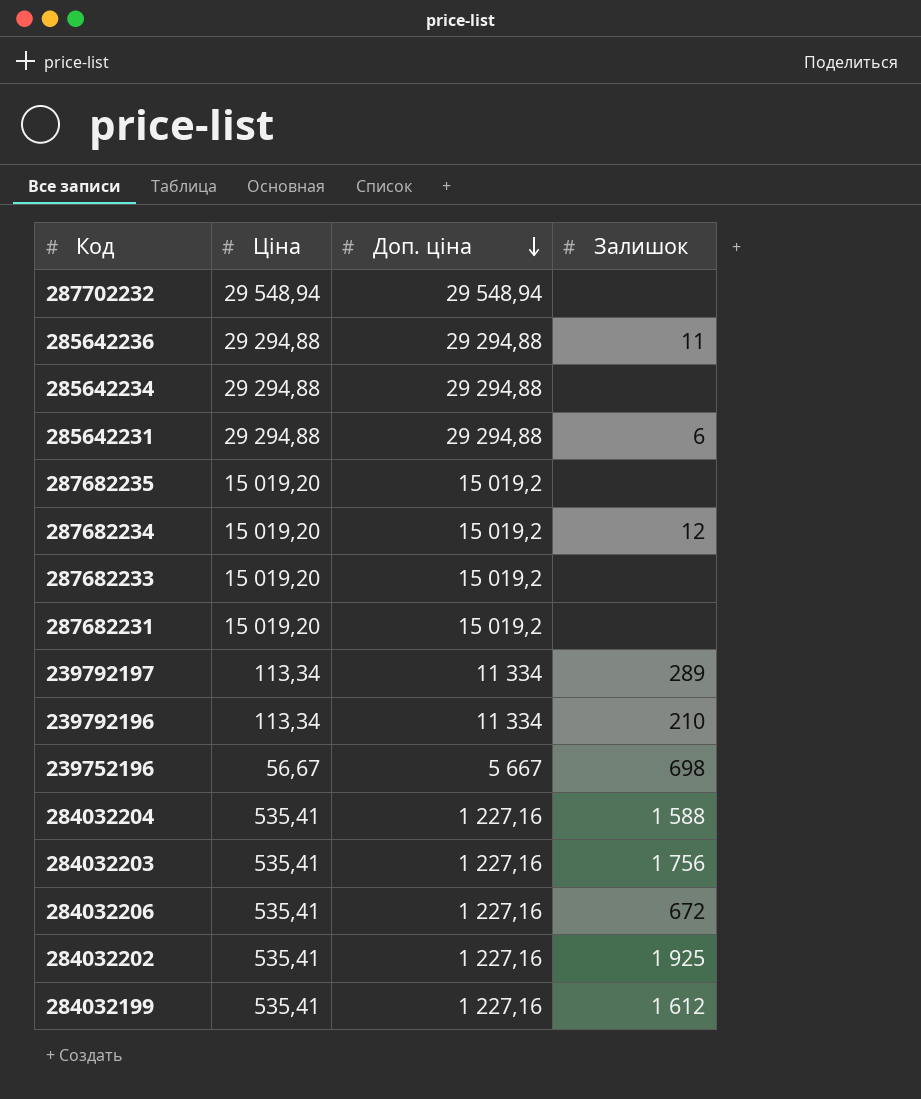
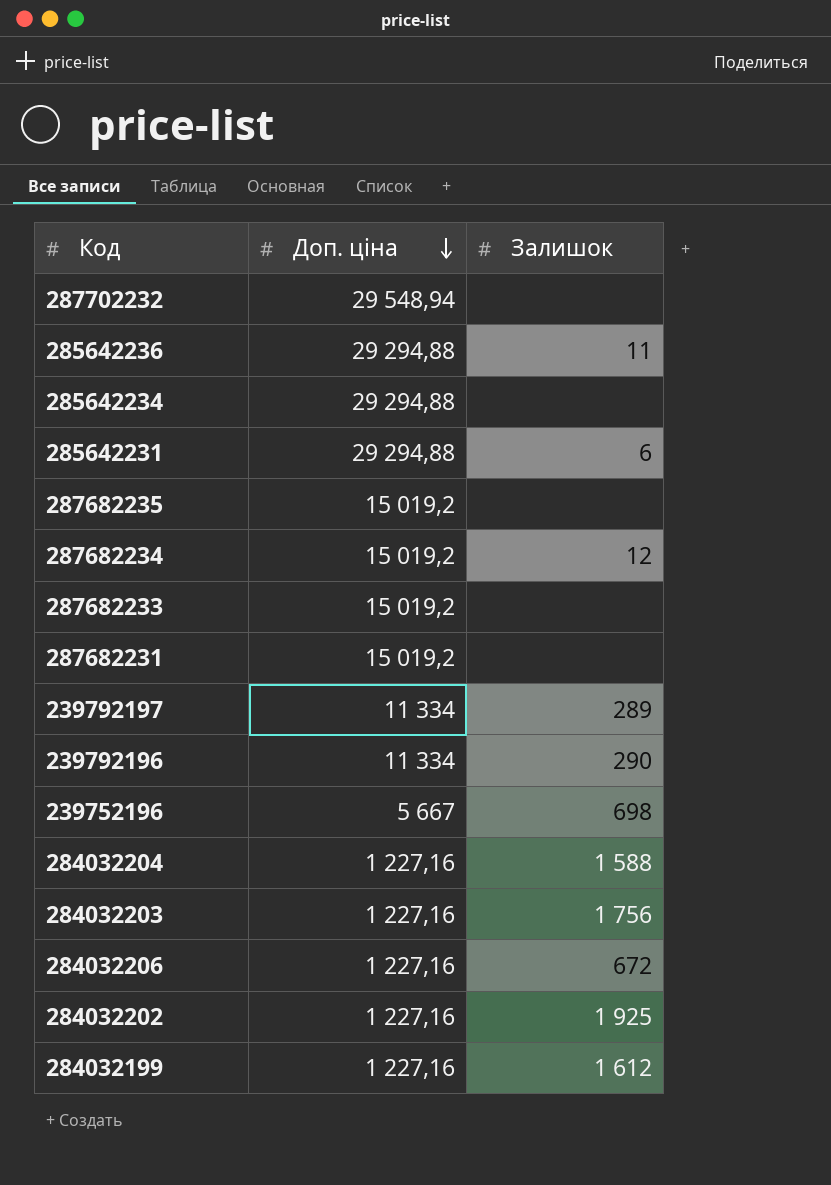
column Ціна | position: 2 -> none
239792196 | Залишок: 210 -> 290

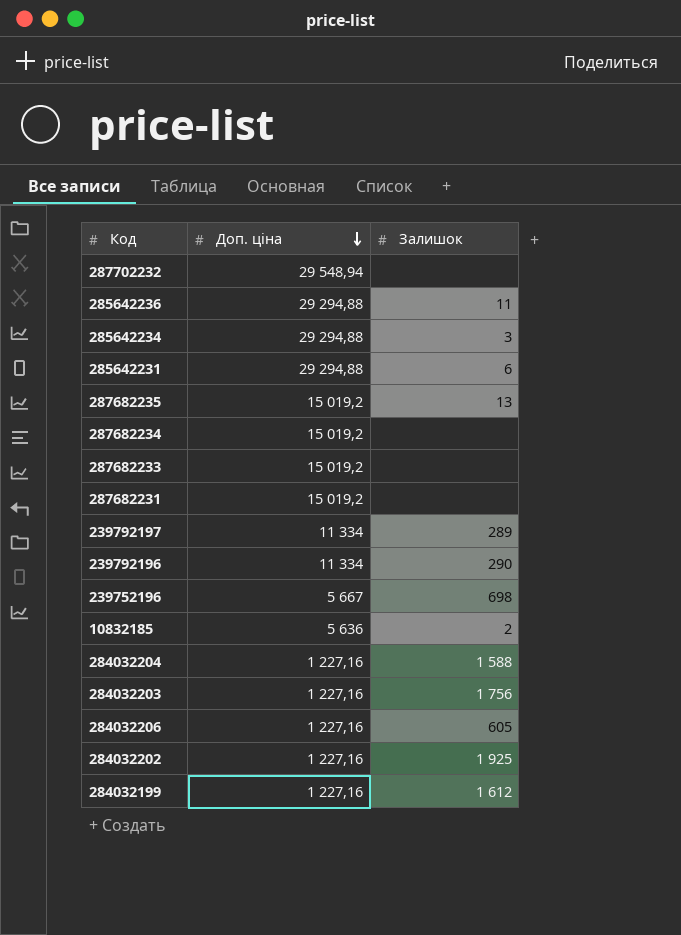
285642234 | Залишок: none -> 3
287682235 | Залишок: none -> 13
287682234 | Залишок: 12 -> none
row 10832185: none -> 5 636 | 2
284032206 | Залишок: 672 -> 605

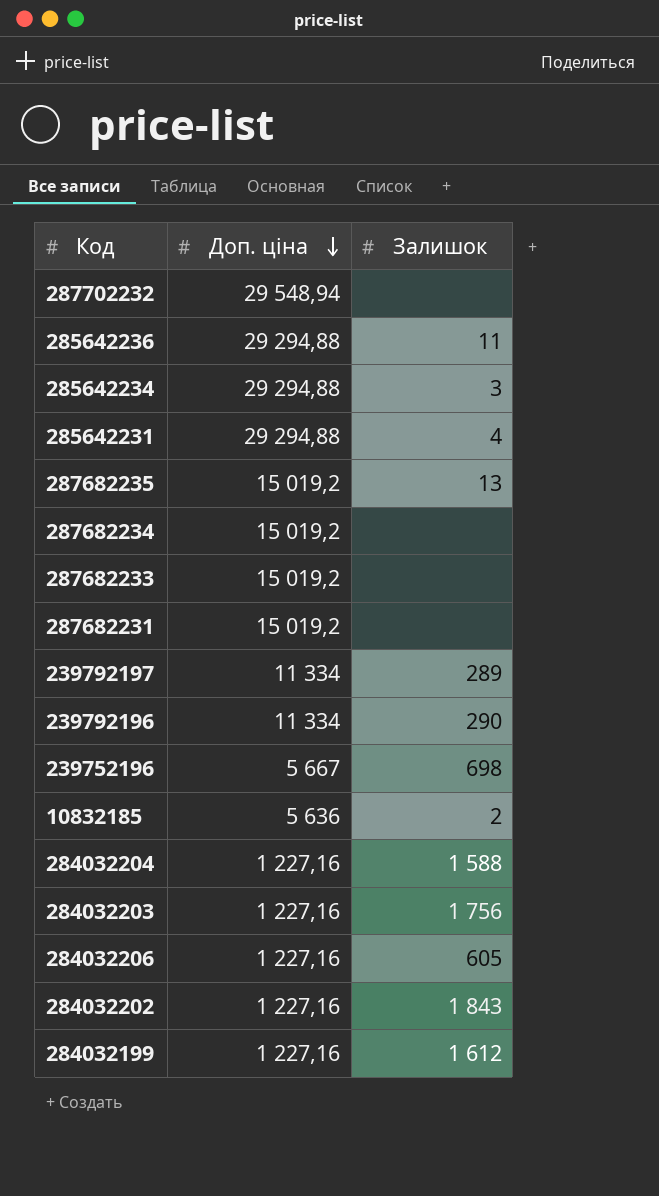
285642231 | Залишок: 6 -> 4
284032202 | Залишок: 1 925 -> 1 843

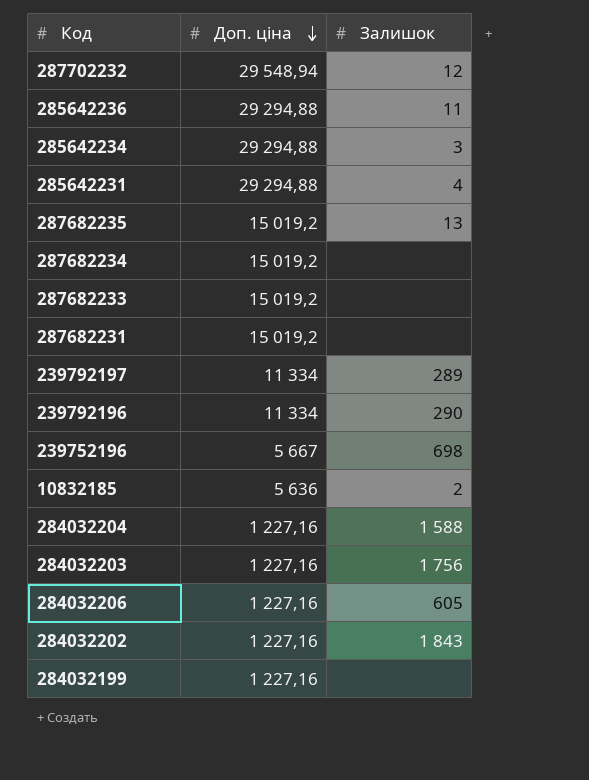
287702232 | Залишок: none -> 12
284032199 | Залишок: 1 612 -> none

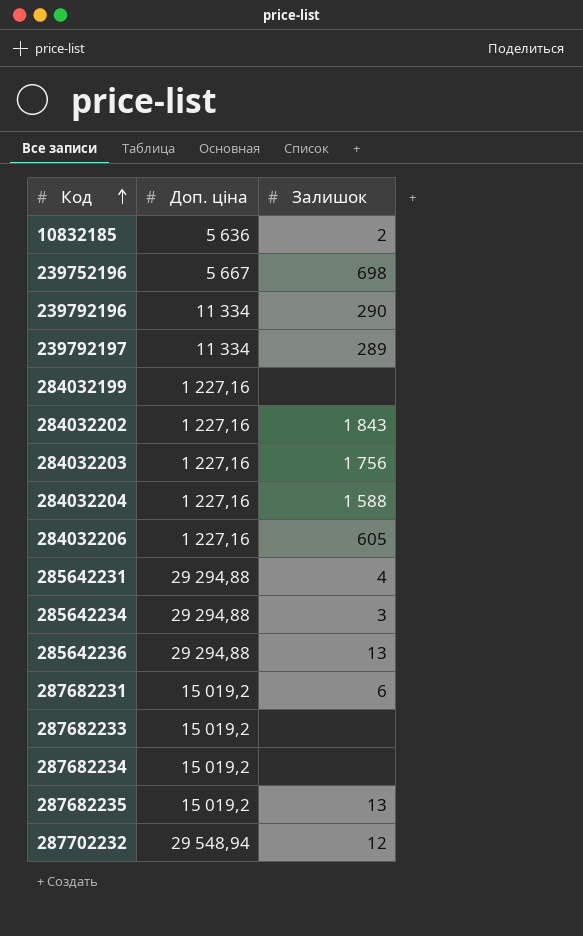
row order: Доп. ціна descending -> Код ascending
285642236 | Залишок: 11 -> 13
287682231 | Залишок: none -> 6

